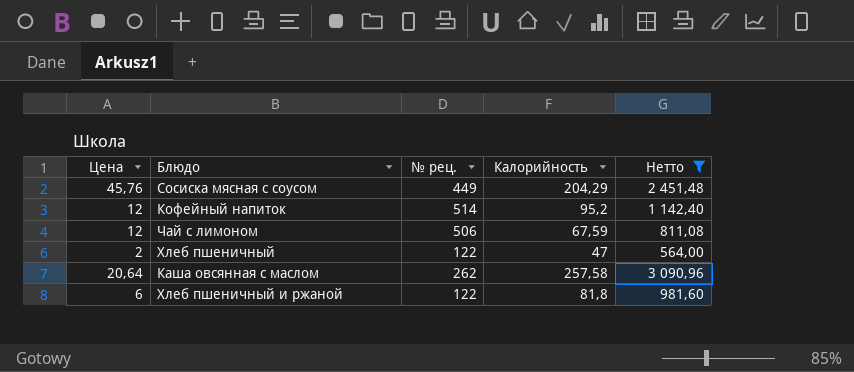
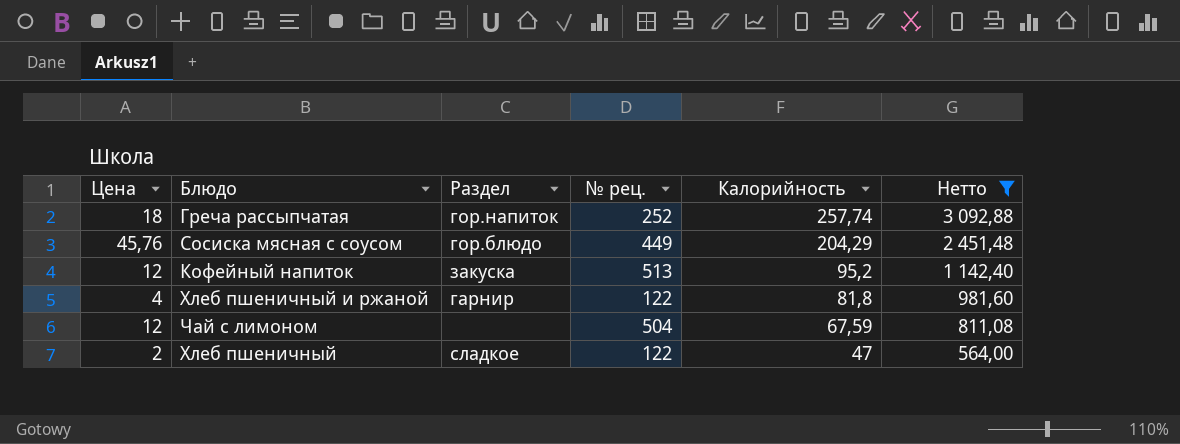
row order: none -> Калорийность descending
column Раздел | position: none -> 3
row Каша овсянная с маслом: 20,64 | 262 | 257,58 | 3 090,96 -> none
row Греча рассыпчатая: none -> 18 | гор.напиток | 252 | 257,74 | 3 092,88
Кофейный напиток | № рец.: 514 -> 513
Хлеб пшеничный и ржаной | Цена: 6 -> 4
Чай с лимоном | № рец.: 506 -> 504

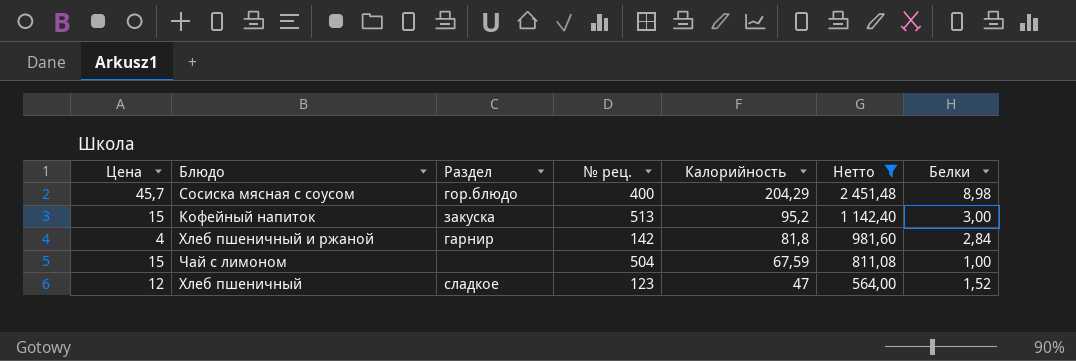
column Белки | position: none -> 7
row Греча рассыпчатая: 18 | гор.напиток | 252 | 257,74 | 3 092,88 -> none
Сосиска мясная с соусом | Цена: 45,76 -> 45,7
Сосиска мясная с соусом | № рец.: 449 -> 400
Кофейный напиток | Цена: 12 -> 15
Хлеб пшеничный и ржаной | № рец.: 122 -> 142
Чай с лимоном | Цена: 12 -> 15
Хлеб пшеничный | Цена: 2 -> 12
Хлеб пшеничный | № рец.: 122 -> 123

